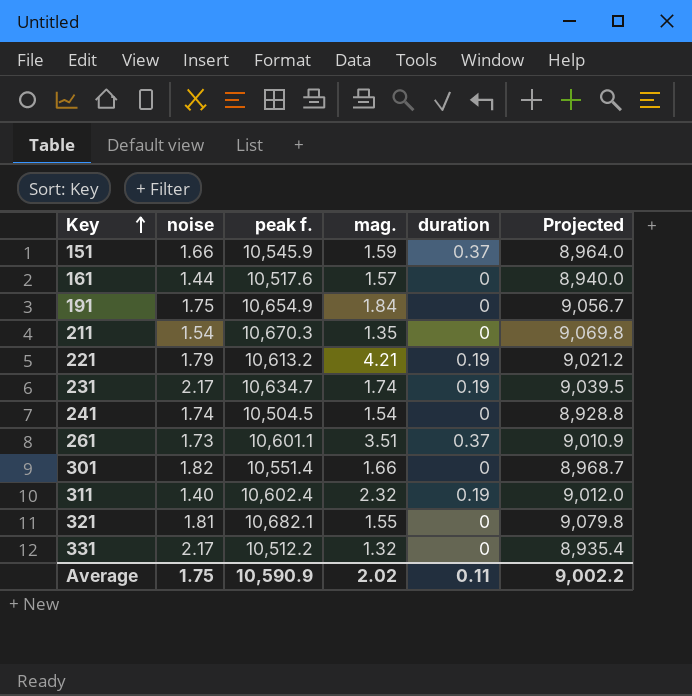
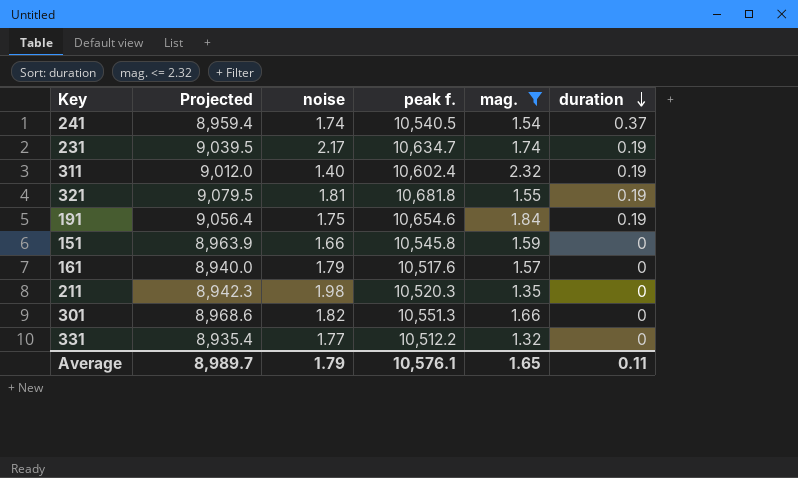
filter: none -> mag. <= 2.32
row order: Key ascending -> duration descending
column Projected | position: 6 -> 2
241 | Projected: 8,928.8 -> 8,959.4
241 | peak f.: 10,504.5 -> 10,540.5
241 | duration: 0 -> 0.37
321 | Projected: 9,079.8 -> 9,079.5
321 | peak f.: 10,682.1 -> 10,681.8
321 | duration: 0 -> 0.19
191 | Projected: 9,056.7 -> 9,056.4
191 | peak f.: 10,654.9 -> 10,654.6
191 | duration: 0 -> 0.19
151 | Projected: 8,964.0 -> 8,963.9
151 | peak f.: 10,545.9 -> 10,545.8
151 | duration: 0.37 -> 0
161 | noise: 1.44 -> 1.79
211 | Projected: 9,069.8 -> 8,942.3
211 | noise: 1.54 -> 1.98
211 | peak f.: 10,670.3 -> 10,520.3
301 | Projected: 8,968.7 -> 8,968.6
301 | peak f.: 10,551.4 -> 10,551.3
331 | noise: 2.17 -> 1.77
Average | Projected: 9,002.2 -> 8,989.7
Average | noise: 1.75 -> 1.79
Average | peak f.: 10,590.9 -> 10,576.1
Average | mag.: 2.02 -> 1.65

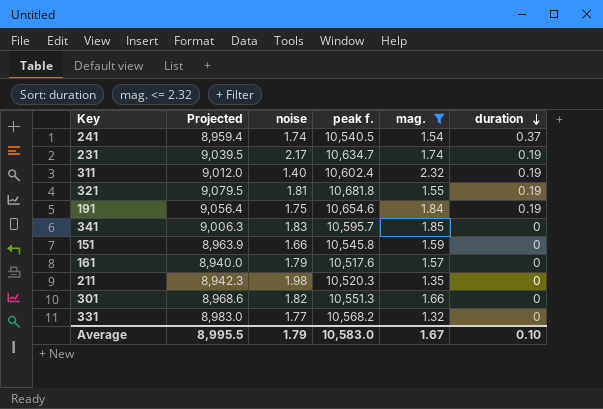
row 341: none -> 9,006.3 | 1.83 | 10,595.7 | 1.85 | 0
331 | Projected: 8,935.4 -> 8,983.0
331 | peak f.: 10,512.2 -> 10,568.2
Average | Projected: 8,989.7 -> 8,995.5
Average | peak f.: 10,576.1 -> 10,583.0
Average | mag.: 1.65 -> 1.67
Average | duration: 0.11 -> 0.10

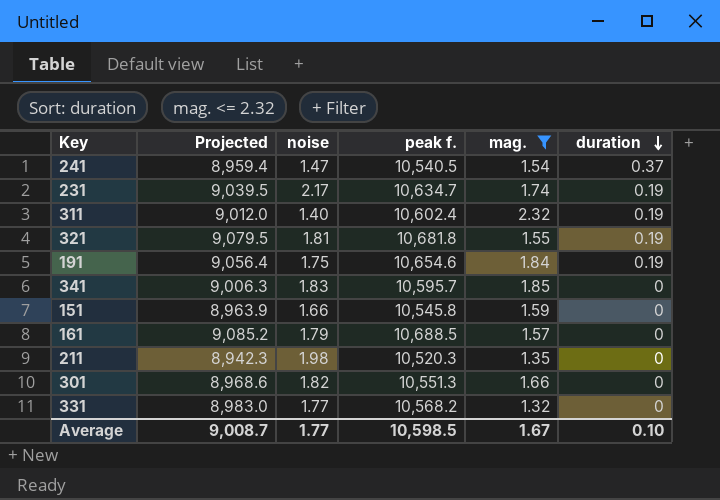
241 | noise: 1.74 -> 1.47
161 | Projected: 8,940.0 -> 9,085.2
161 | peak f.: 10,517.6 -> 10,688.5
Average | Projected: 8,995.5 -> 9,008.7
Average | noise: 1.79 -> 1.77
Average | peak f.: 10,583.0 -> 10,598.5

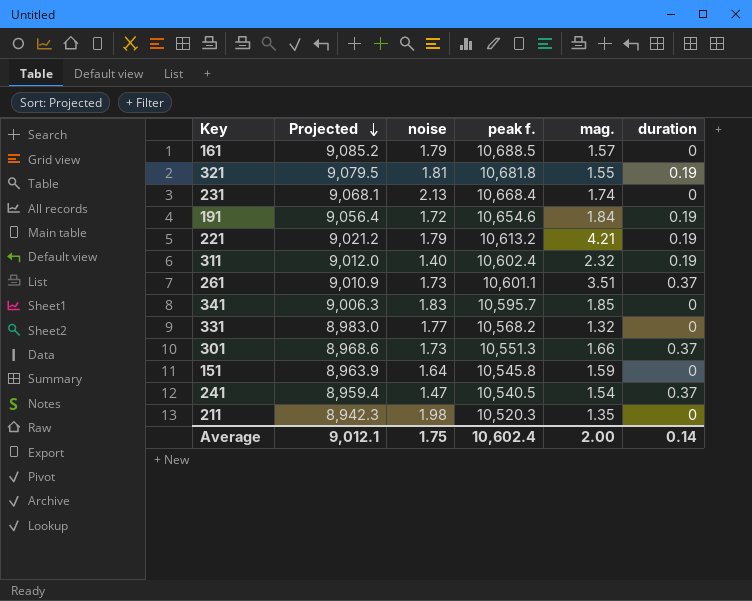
filter: mag. <= 2.32 -> none
row order: duration descending -> Projected descending
231 | Projected: 9,039.5 -> 9,068.1
231 | noise: 2.17 -> 2.13
231 | peak f.: 10,634.7 -> 10,668.4
231 | duration: 0.19 -> 0
191 | noise: 1.75 -> 1.72
301 | noise: 1.82 -> 1.73
301 | duration: 0 -> 0.37
151 | noise: 1.66 -> 1.64
Average | Projected: 9,008.7 -> 9,012.1
Average | noise: 1.77 -> 1.75
Average | peak f.: 10,598.5 -> 10,602.4
Average | mag.: 1.67 -> 2.00
Average | duration: 0.10 -> 0.14

